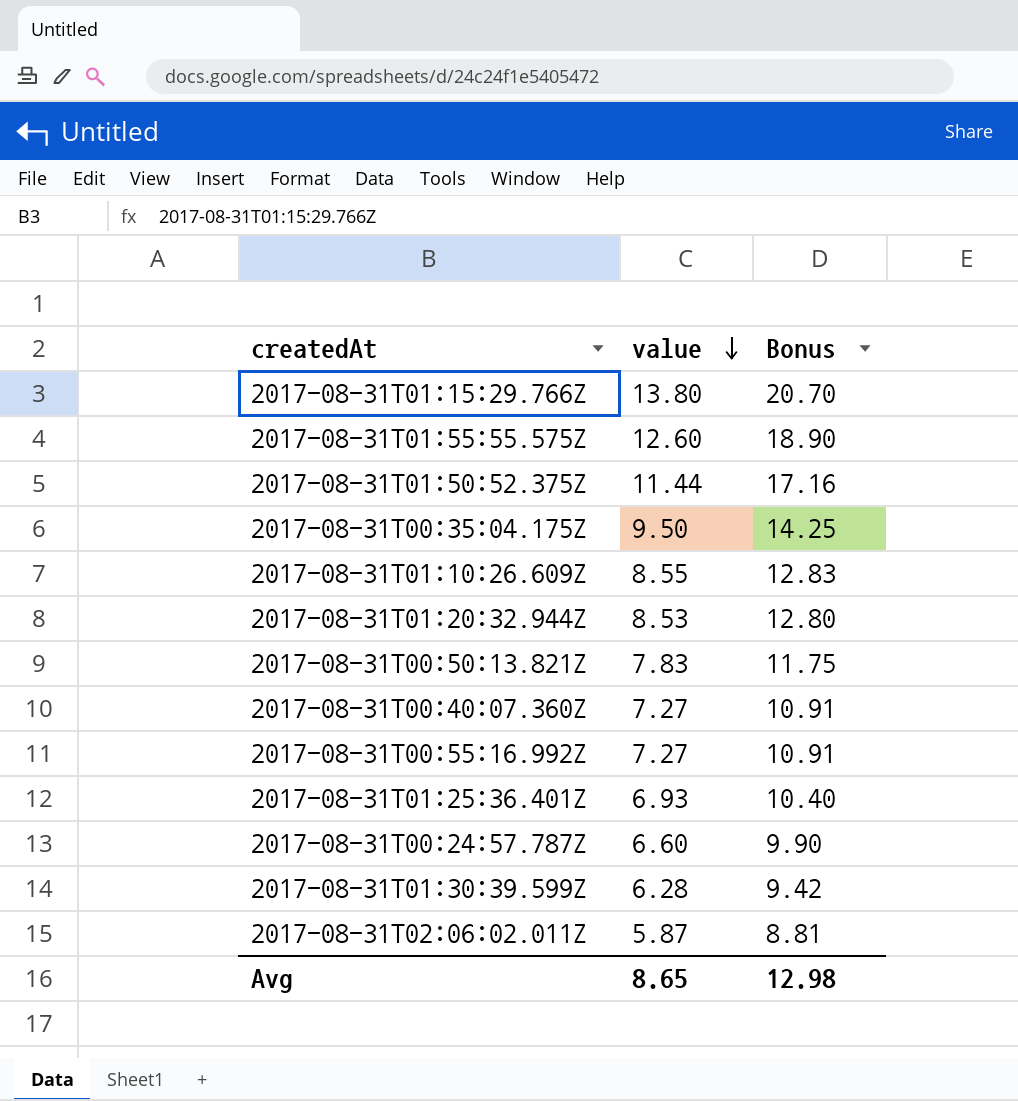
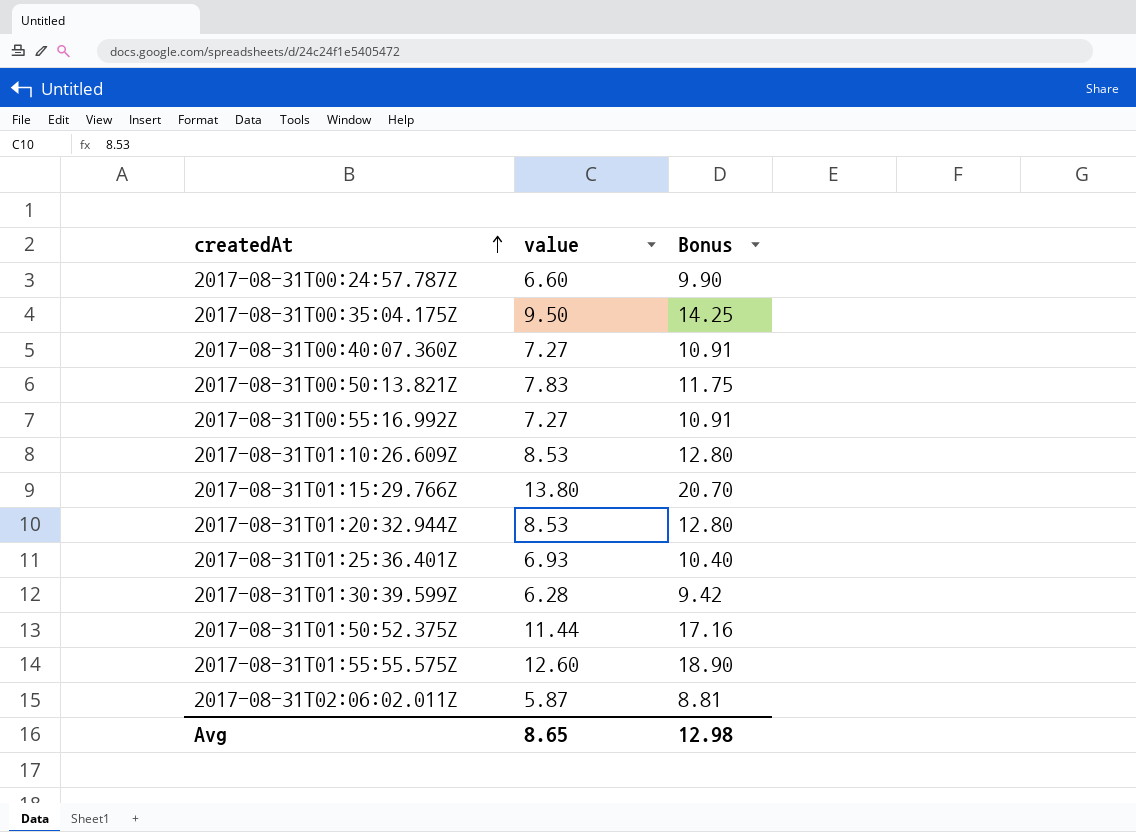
row order: value descending -> createdAt ascending
2017-08-31T01:10:26.609Z | value: 8.55 -> 8.53
2017-08-31T01:10:26.609Z | Bonus: 12.83 -> 12.80

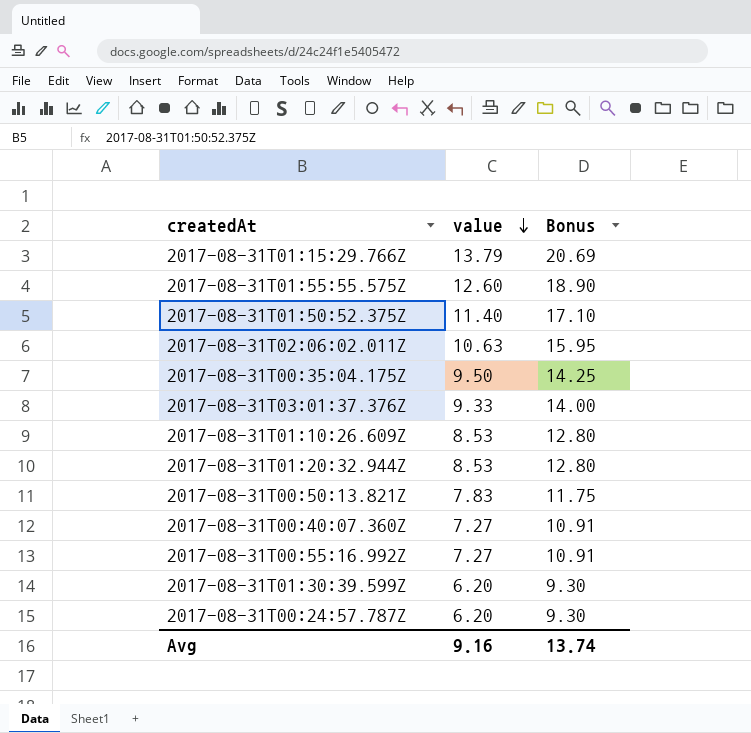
row order: createdAt ascending -> value descending
row 2017-08-31T01:25:36.401Z: 6.93 | 10.40 -> none
2017-08-31T01:15:29.766Z | value: 13.80 -> 13.79
2017-08-31T01:15:29.766Z | Bonus: 20.70 -> 20.69
2017-08-31T01:50:52.375Z | value: 11.44 -> 11.40
2017-08-31T01:50:52.375Z | Bonus: 17.16 -> 17.10
2017-08-31T02:06:02.011Z | value: 5.87 -> 10.63
2017-08-31T02:06:02.011Z | Bonus: 8.81 -> 15.95
row 2017-08-31T03:01:37.376Z: none -> 9.33 | 14.00
2017-08-31T01:30:39.599Z | value: 6.28 -> 6.20
2017-08-31T01:30:39.599Z | Bonus: 9.42 -> 9.30
2017-08-31T00:24:57.787Z | value: 6.60 -> 6.20
2017-08-31T00:24:57.787Z | Bonus: 9.90 -> 9.30
Avg | value: 8.65 -> 9.16
Avg | Bonus: 12.98 -> 13.74

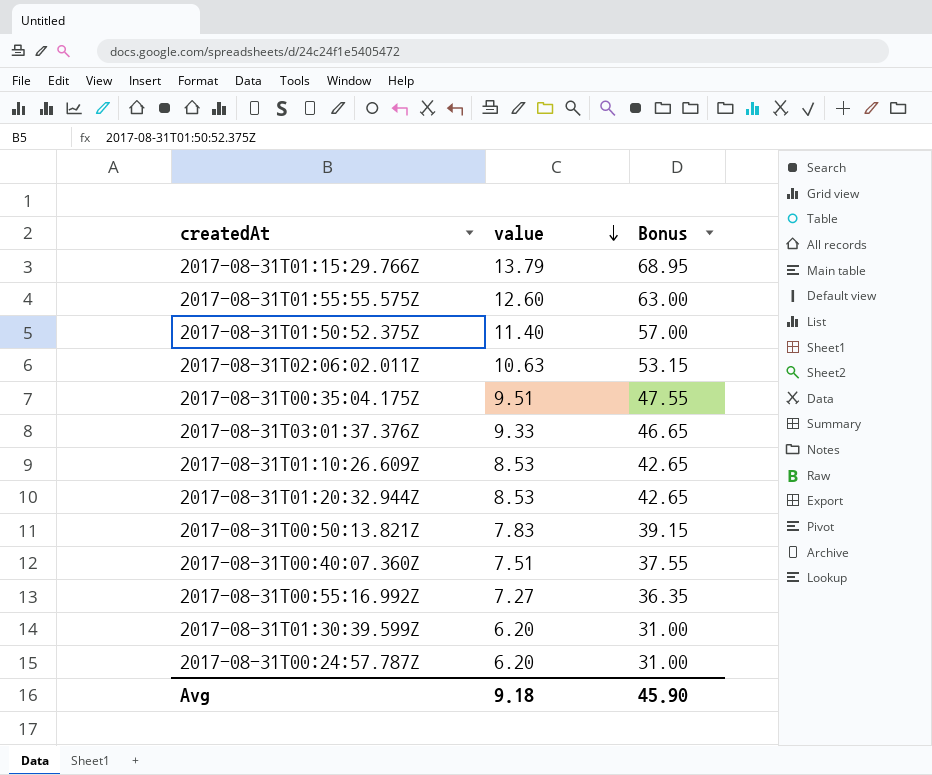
column Bonus | formula: [value] * 1.5 -> [value] * 5
2017-08-31T00:35:04.175Z | value: 9.50 -> 9.51
2017-08-31T00:40:07.360Z | value: 7.27 -> 7.51
Avg | value: 9.16 -> 9.18
Avg | Bonus: 13.74 -> 45.90

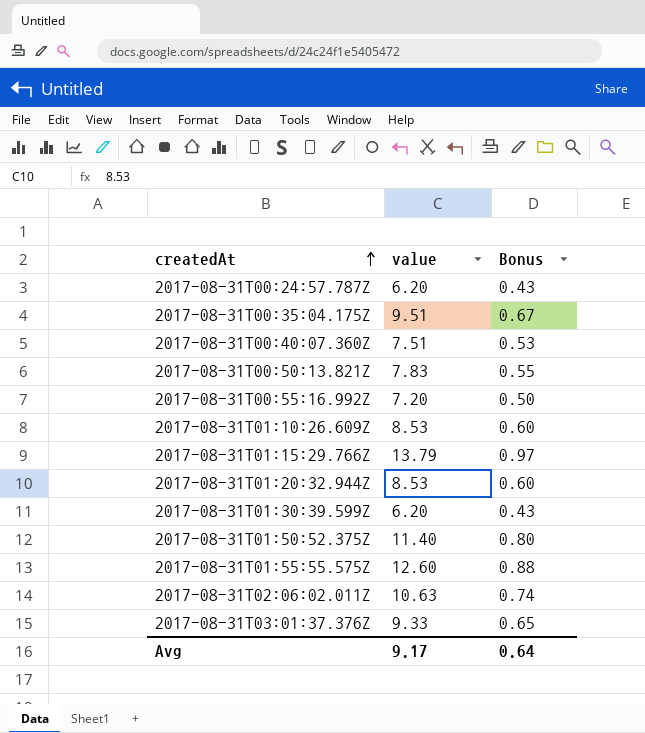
row order: value descending -> createdAt ascending
column Bonus | formula: [value] * 5 -> [value] * 0.07
2017-08-31T00:55:16.992Z | value: 7.27 -> 7.20
Avg | value: 9.18 -> 9.17
Avg | Bonus: 45.90 -> 0.64

